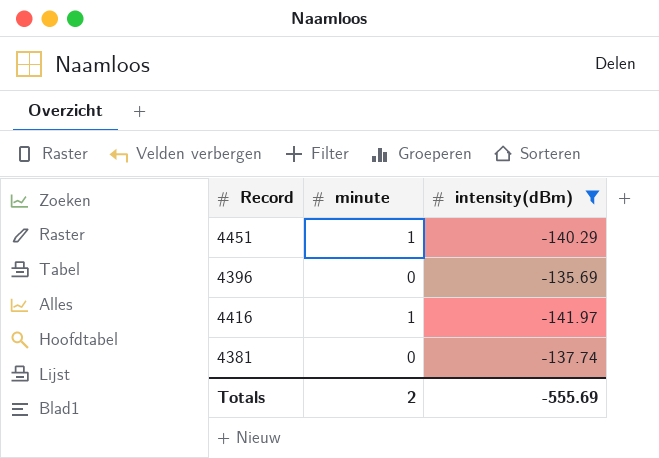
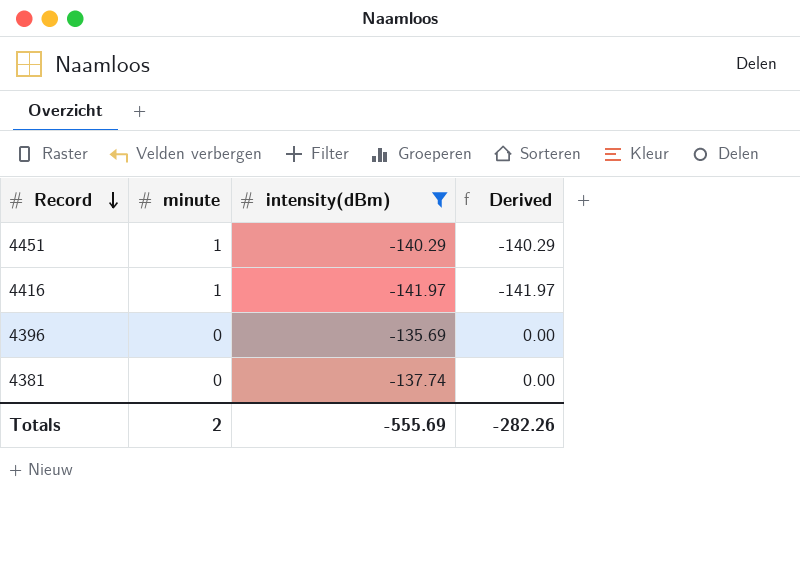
row order: none -> Record descending
column Derived | formula: none -> [minute] * [intensity(dBm)]

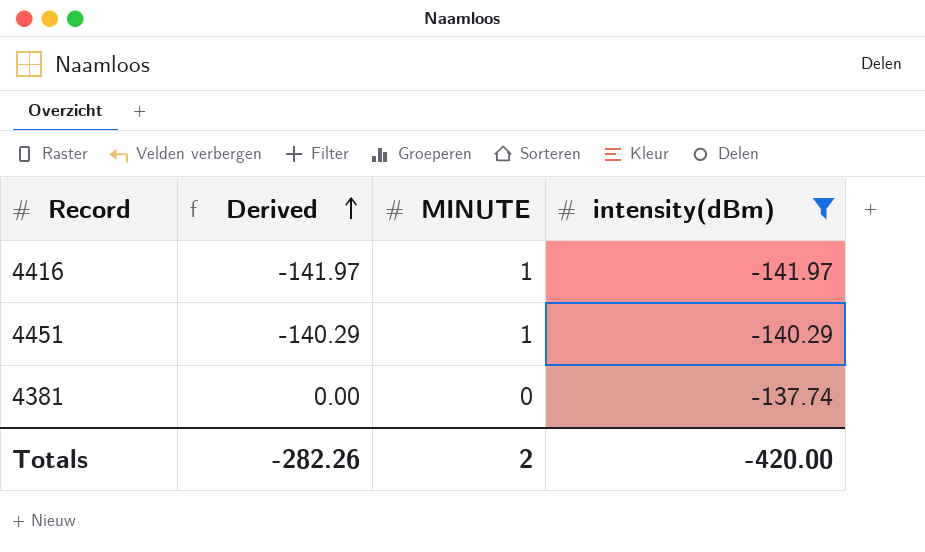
row order: Record descending -> Derived ascending
column Derived | position: 4 -> 2
column name: minute -> MINUTE
row 4396: 0 | -135.69 | 0.00 -> none
Totals | intensity(dBm): -555.69 -> -420.00

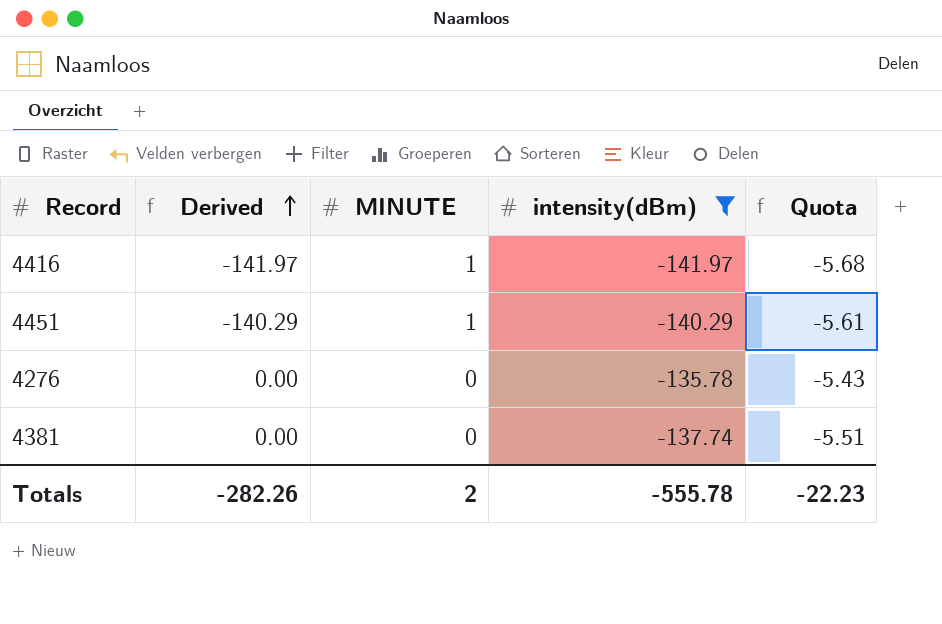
column Quota | formula: none -> [intensity(dBm)] * 0.04
row 4276: none -> 0.00 | 0 | -135.78 | -5.43
Totals | intensity(dBm): -420.00 -> -555.78

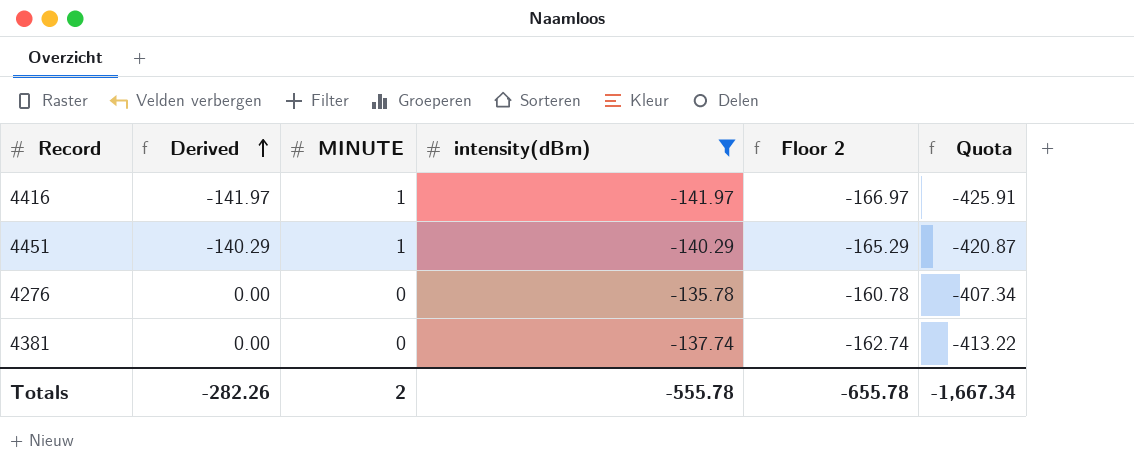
column Floor 2 | formula: none -> [intensity(dBm)] - 25
column Quota | formula: [intensity(dBm)] * 0.04 -> [intensity(dBm)] * 3
Totals | Quota: -22.23 -> -1,667.34

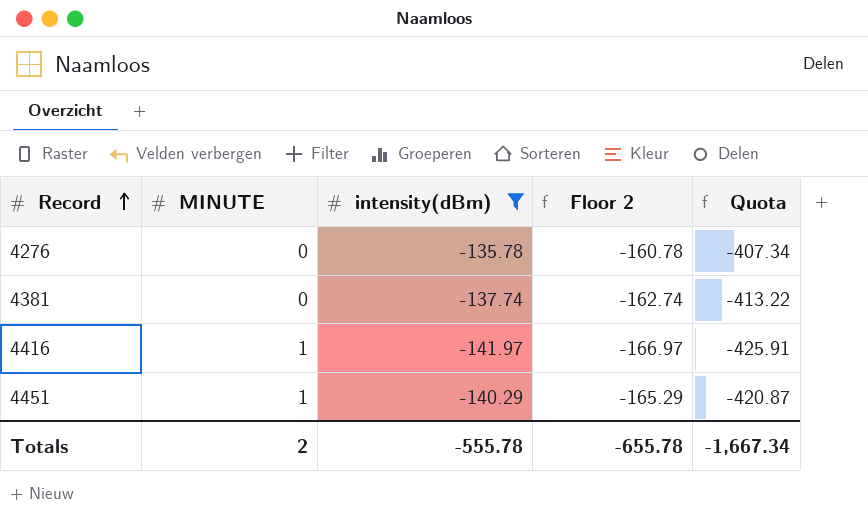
row order: Derived ascending -> Record ascending
column Derived | formula: [MINUTE] * [intensity(dBm)] -> none

